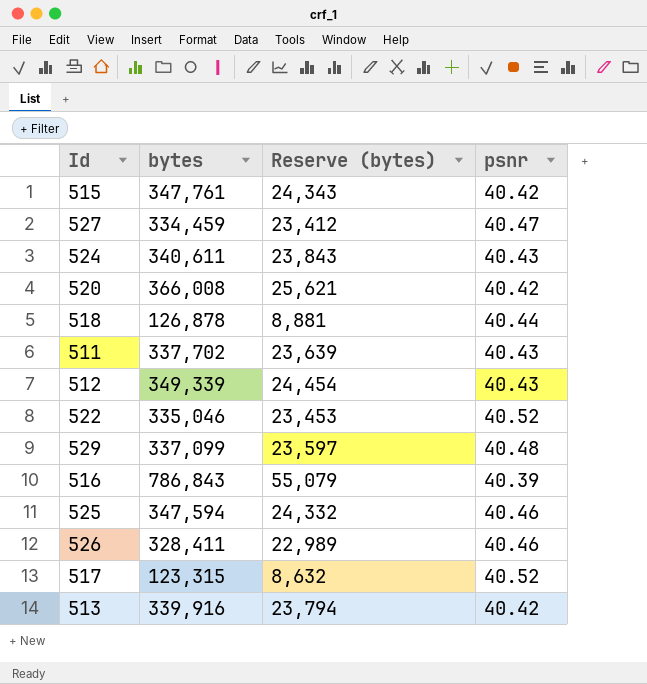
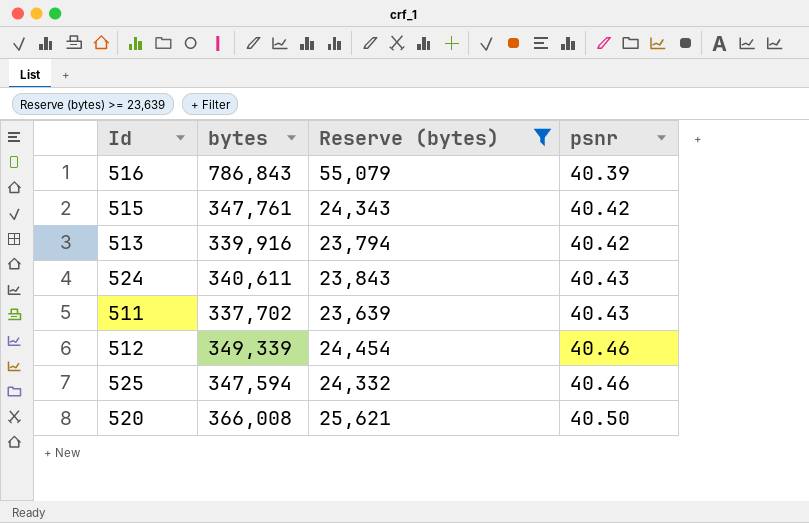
filter: none -> Reserve (bytes) >= 23,639
row order: none -> psnr ascending
512 | psnr: 40.43 -> 40.46
520 | psnr: 40.42 -> 40.50

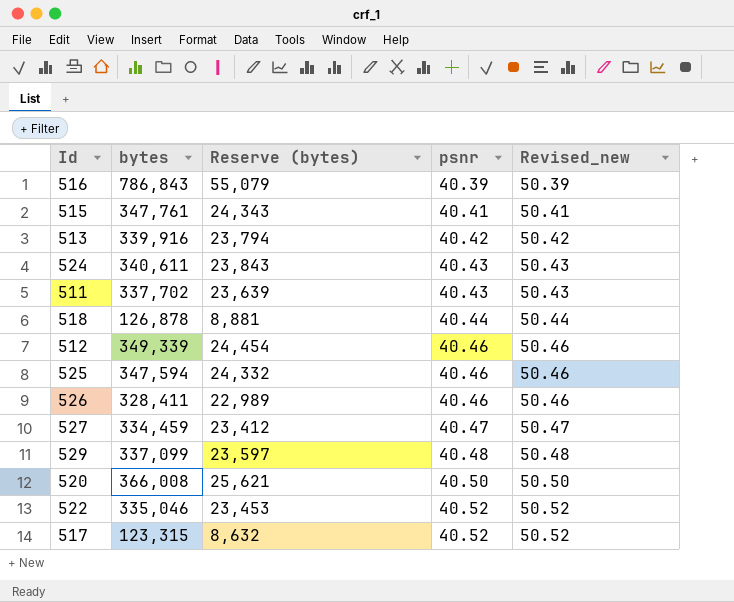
filter: Reserve (bytes) >= 23,639 -> none
column Revised_new | formula: none -> [psnr] + 10
515 | psnr: 40.42 -> 40.41

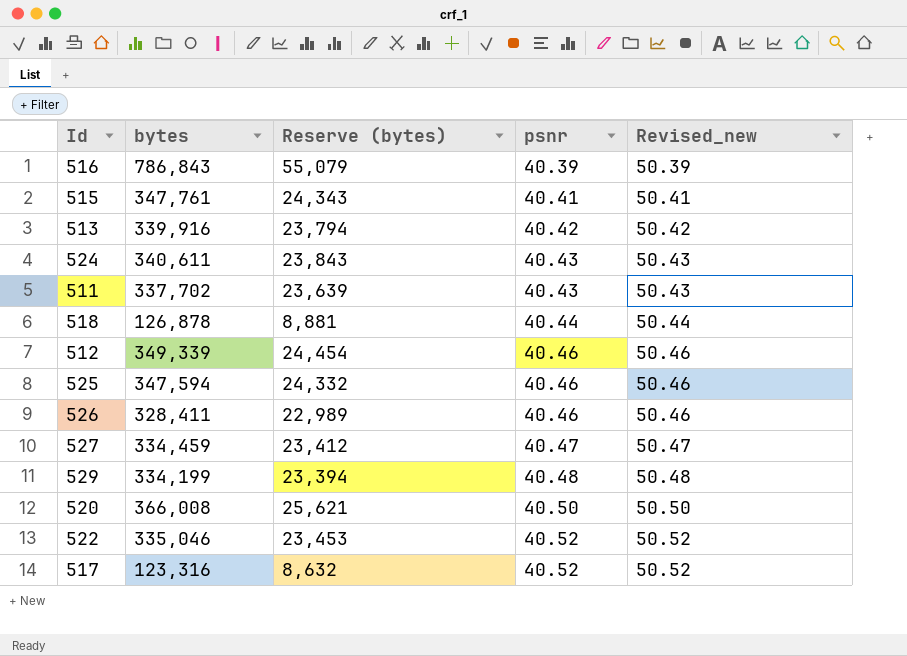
529 | bytes: 337,099 -> 334,199
529 | Reserve (bytes): 23,597 -> 23,394
517 | bytes: 123,315 -> 123,316

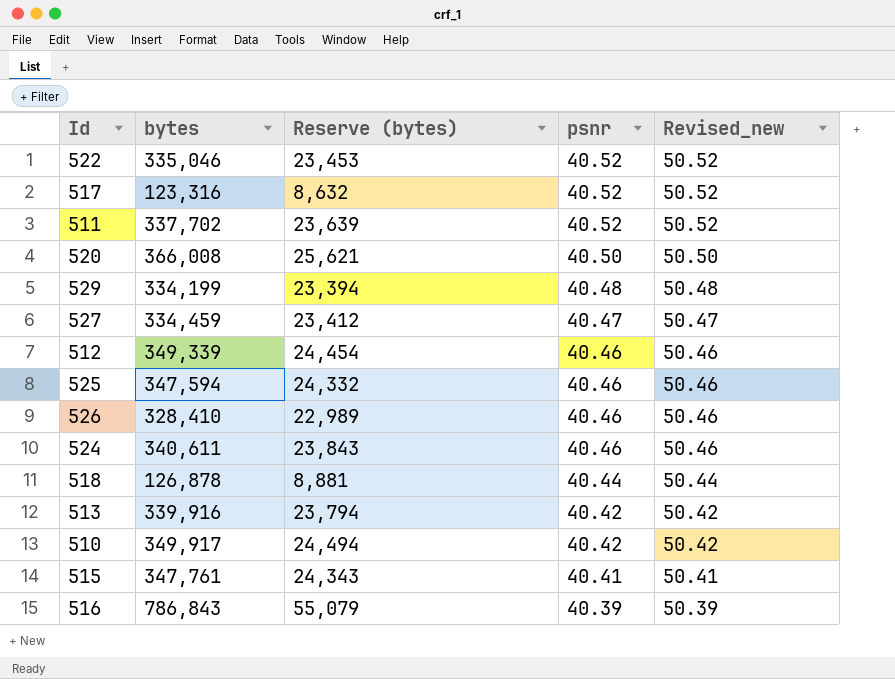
row order: psnr ascending -> psnr descending
511 | psnr: 40.43 -> 40.52
511 | Revised_new: 50.43 -> 50.52
526 | bytes: 328,411 -> 328,410
524 | psnr: 40.43 -> 40.46
524 | Revised_new: 50.43 -> 50.46
row 510: none -> 349,917 | 24,494 | 40.42 | 50.42

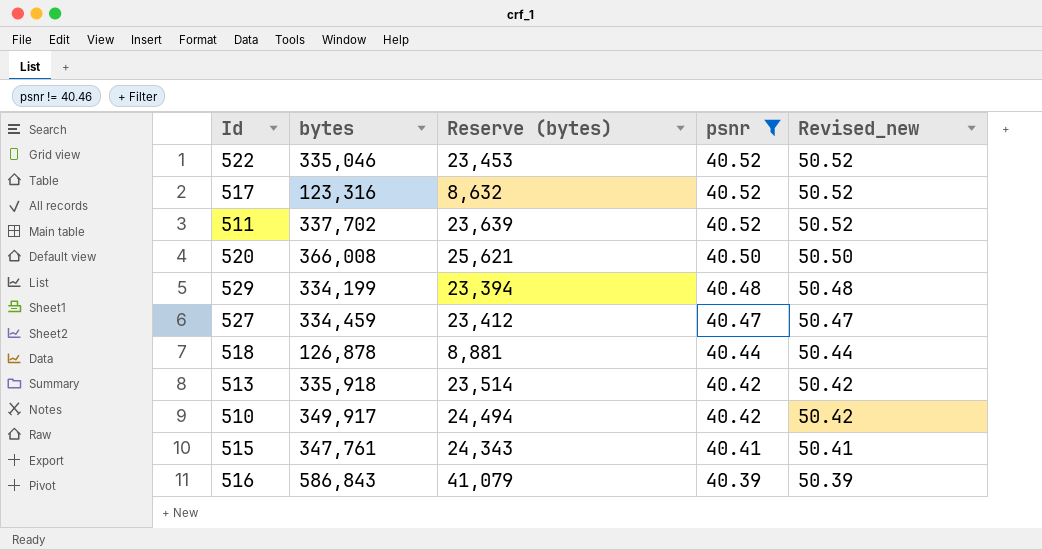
filter: none -> psnr != 40.46
513 | bytes: 339,916 -> 335,918
513 | Reserve (bytes): 23,794 -> 23,514
516 | bytes: 786,843 -> 586,843
516 | Reserve (bytes): 55,079 -> 41,079

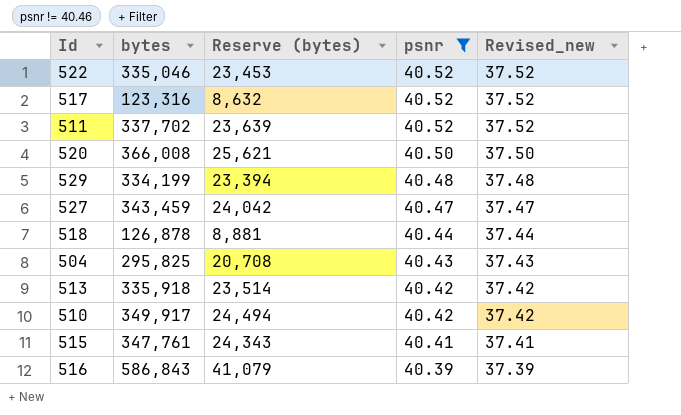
column Revised_new | formula: [psnr] + 10 -> [psnr] - 3
527 | bytes: 334,459 -> 343,459
527 | Reserve (bytes): 23,412 -> 24,042
row 504: none -> 295,825 | 20,708 | 40.43 | 37.43

